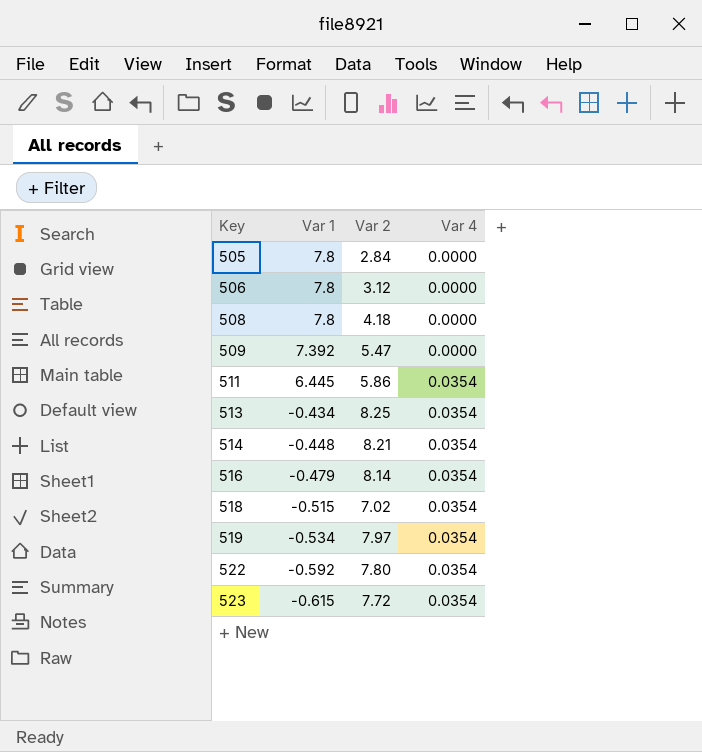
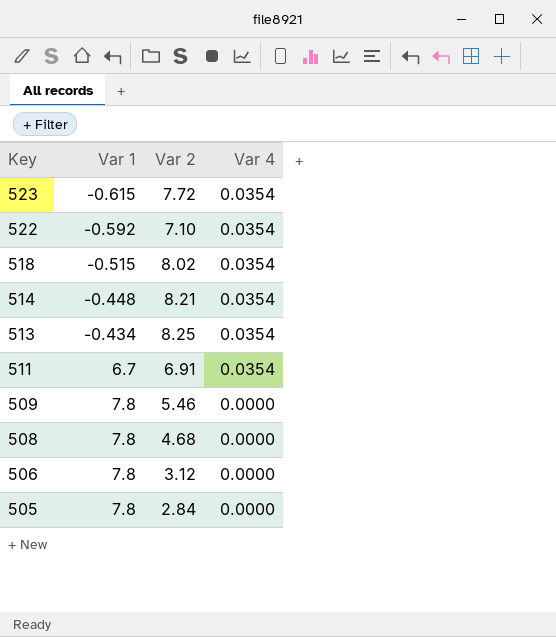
row order: Key ascending -> Key descending
row 516: -0.479 | 8.14 | 0.0354 -> none
row 519: -0.534 | 7.97 | 0.0354 -> none
522 | Var 2: 7.80 -> 7.10
518 | Var 2: 7.02 -> 8.02
511 | Var 1: 6.445 -> 6.7
511 | Var 2: 5.86 -> 6.91
509 | Var 1: 7.392 -> 7.8
509 | Var 2: 5.47 -> 5.46
508 | Var 2: 4.18 -> 4.68

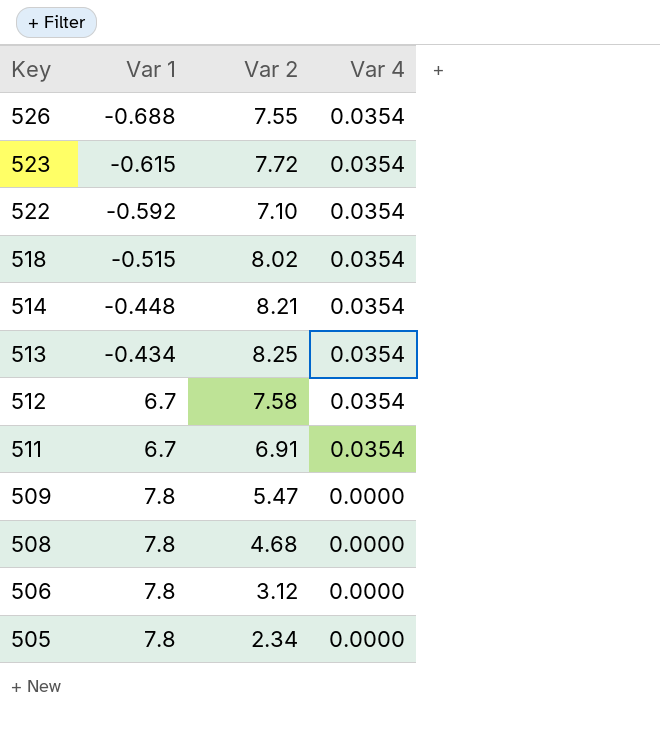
row 526: none -> -0.688 | 7.55 | 0.0354
row 512: none -> 6.7 | 7.58 | 0.0354
509 | Var 2: 5.46 -> 5.47
505 | Var 2: 2.84 -> 2.34

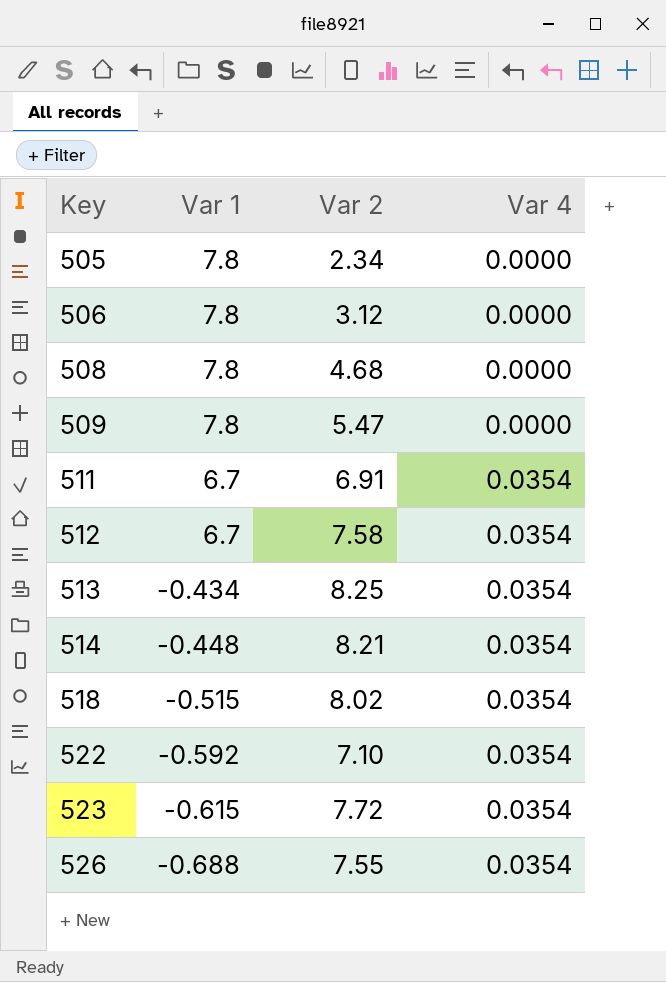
row order: Key descending -> Key ascending

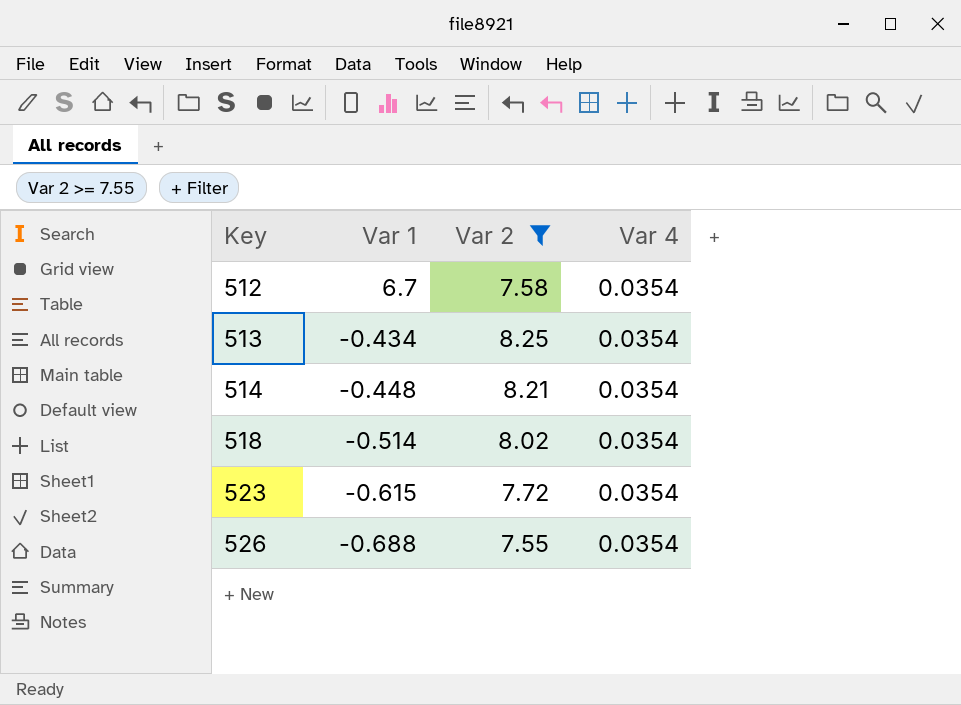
filter: none -> Var 2 >= 7.55
518 | Var 1: -0.515 -> -0.514

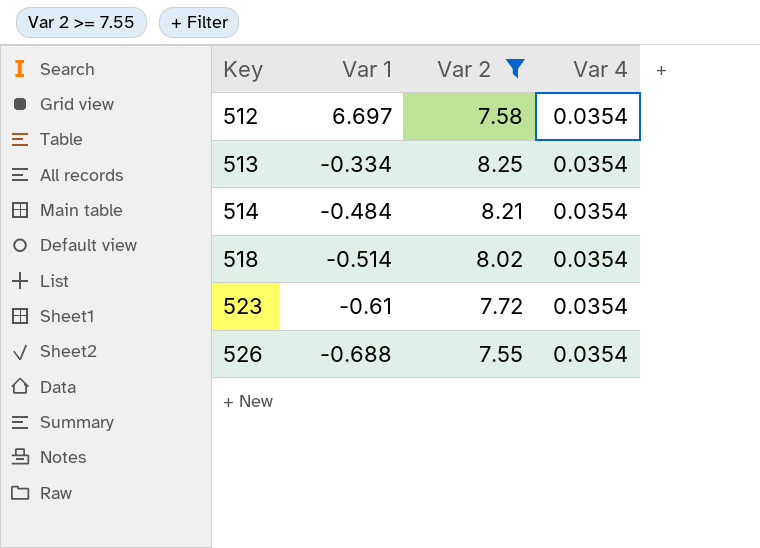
512 | Var 1: 6.7 -> 6.697
513 | Var 1: -0.434 -> -0.334
514 | Var 1: -0.448 -> -0.484
523 | Var 1: -0.615 -> -0.61

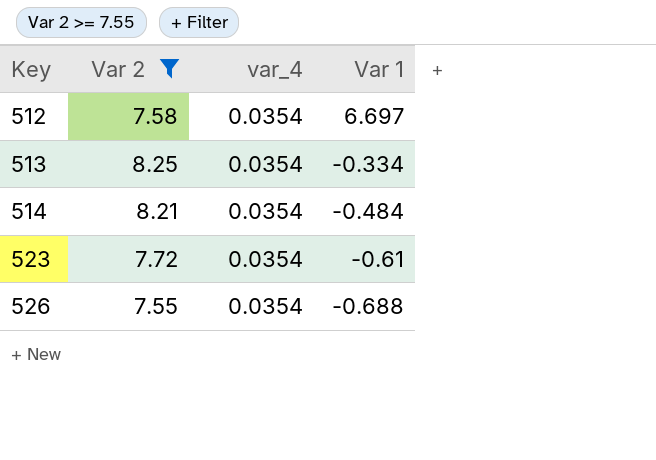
column name: Var 4 -> var_4
column Var 1 | position: 2 -> 4
row 518: -0.514 | 8.02 | 0.0354 -> none

